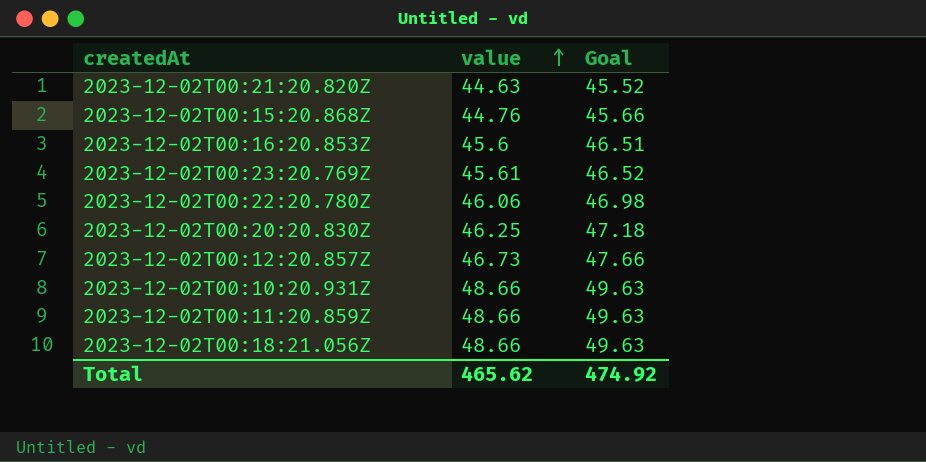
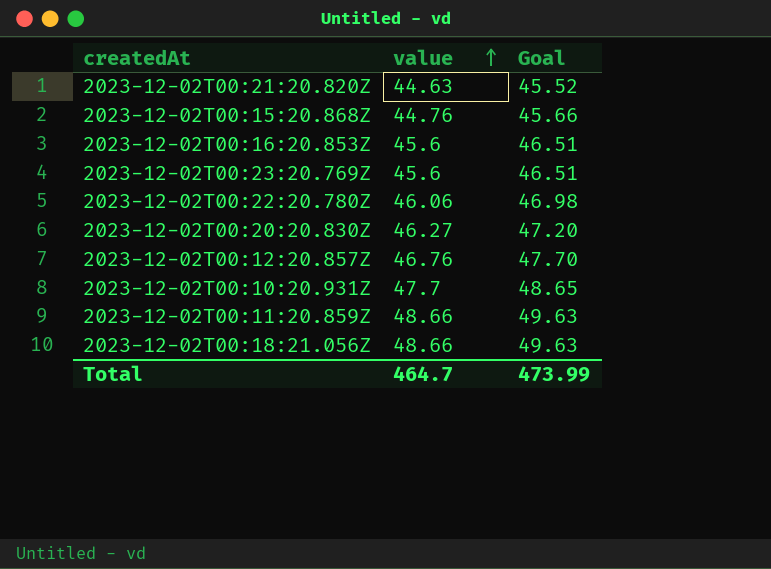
2023-12-02T00:23:20.769Z | value: 45.61 -> 45.6
2023-12-02T00:23:20.769Z | Goal: 46.52 -> 46.51
2023-12-02T00:20:20.830Z | value: 46.25 -> 46.27
2023-12-02T00:20:20.830Z | Goal: 47.18 -> 47.20
2023-12-02T00:12:20.857Z | value: 46.73 -> 46.76
2023-12-02T00:12:20.857Z | Goal: 47.66 -> 47.70
2023-12-02T00:10:20.931Z | value: 48.66 -> 47.7
2023-12-02T00:10:20.931Z | Goal: 49.63 -> 48.65
Total | value: 465.62 -> 464.7
Total | Goal: 474.92 -> 473.99

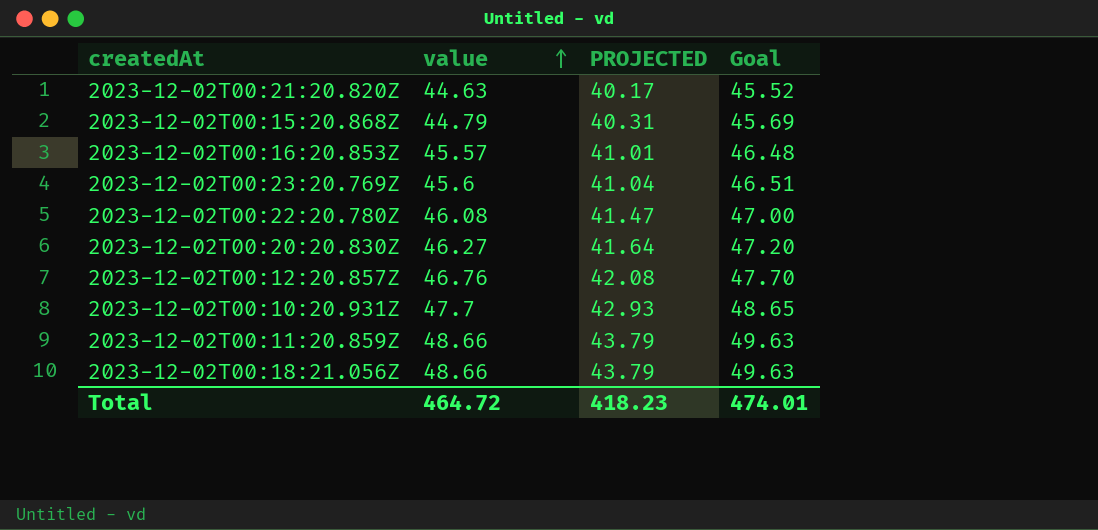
column PROJECTED | formula: none -> [value] * 0.9
2023-12-02T00:15:20.868Z | value: 44.76 -> 44.79
2023-12-02T00:15:20.868Z | Goal: 45.66 -> 45.69
2023-12-02T00:16:20.853Z | value: 45.6 -> 45.57
2023-12-02T00:16:20.853Z | Goal: 46.51 -> 46.48
2023-12-02T00:22:20.780Z | value: 46.06 -> 46.08
2023-12-02T00:22:20.780Z | Goal: 46.98 -> 47.00
Total | value: 464.7 -> 464.72
Total | Goal: 473.99 -> 474.01

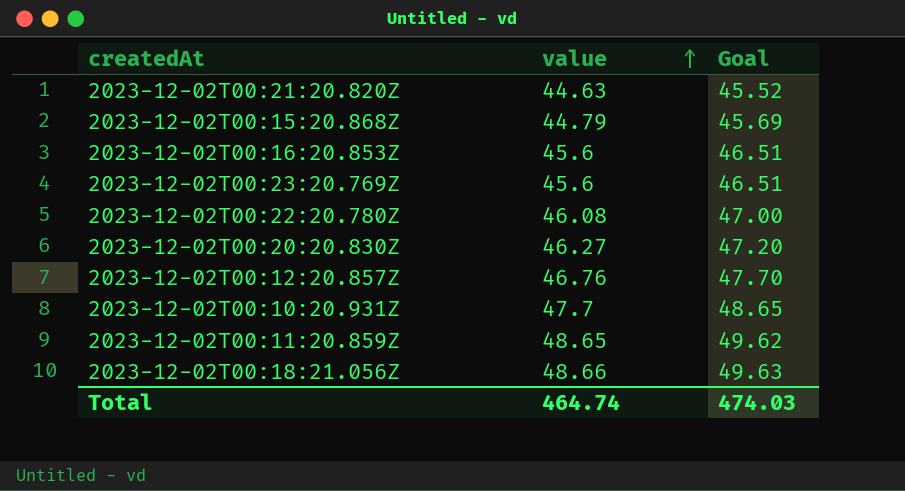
column PROJECTED | formula: [value] * 0.9 -> none
2023-12-02T00:16:20.853Z | value: 45.57 -> 45.6
2023-12-02T00:16:20.853Z | Goal: 46.48 -> 46.51
2023-12-02T00:11:20.859Z | value: 48.66 -> 48.65
2023-12-02T00:11:20.859Z | Goal: 49.63 -> 49.62
Total | value: 464.72 -> 464.74
Total | Goal: 474.01 -> 474.03

